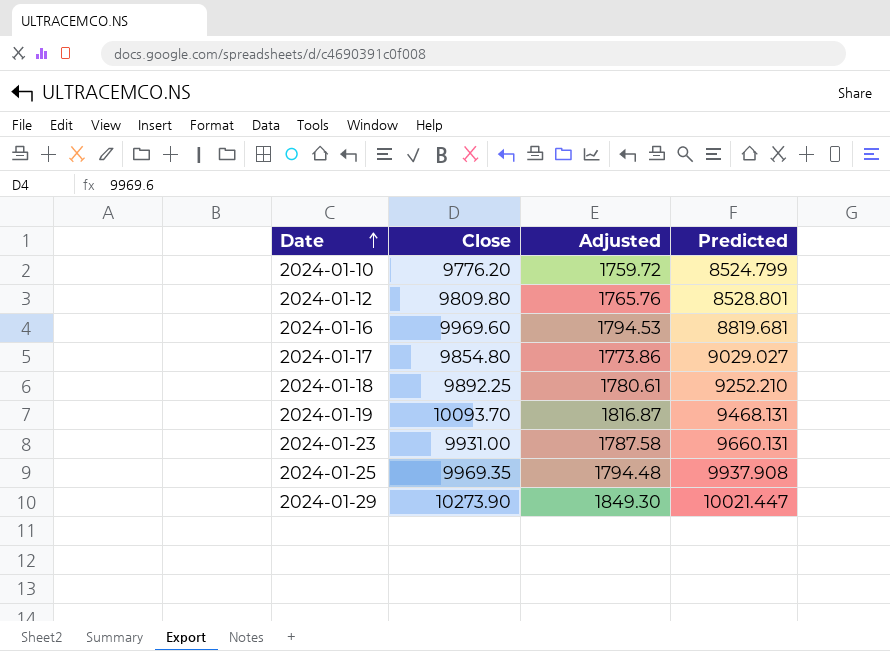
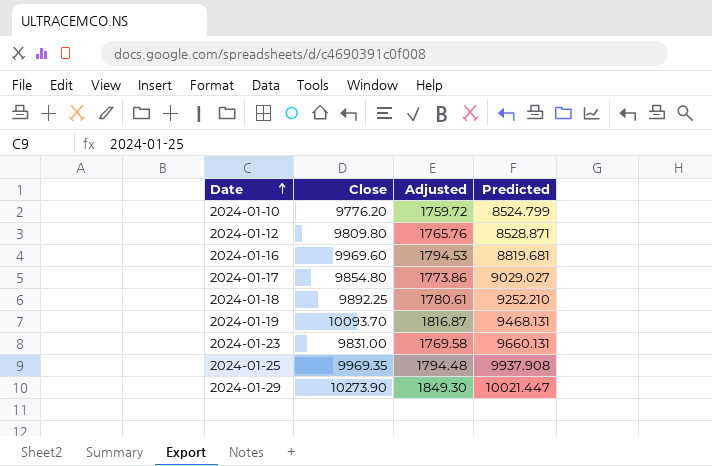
2024-01-12 | Predicted: 8528.801 -> 8528.871
2024-01-23 | Close: 9931.00 -> 9831.00
2024-01-23 | Adjusted: 1787.58 -> 1769.58

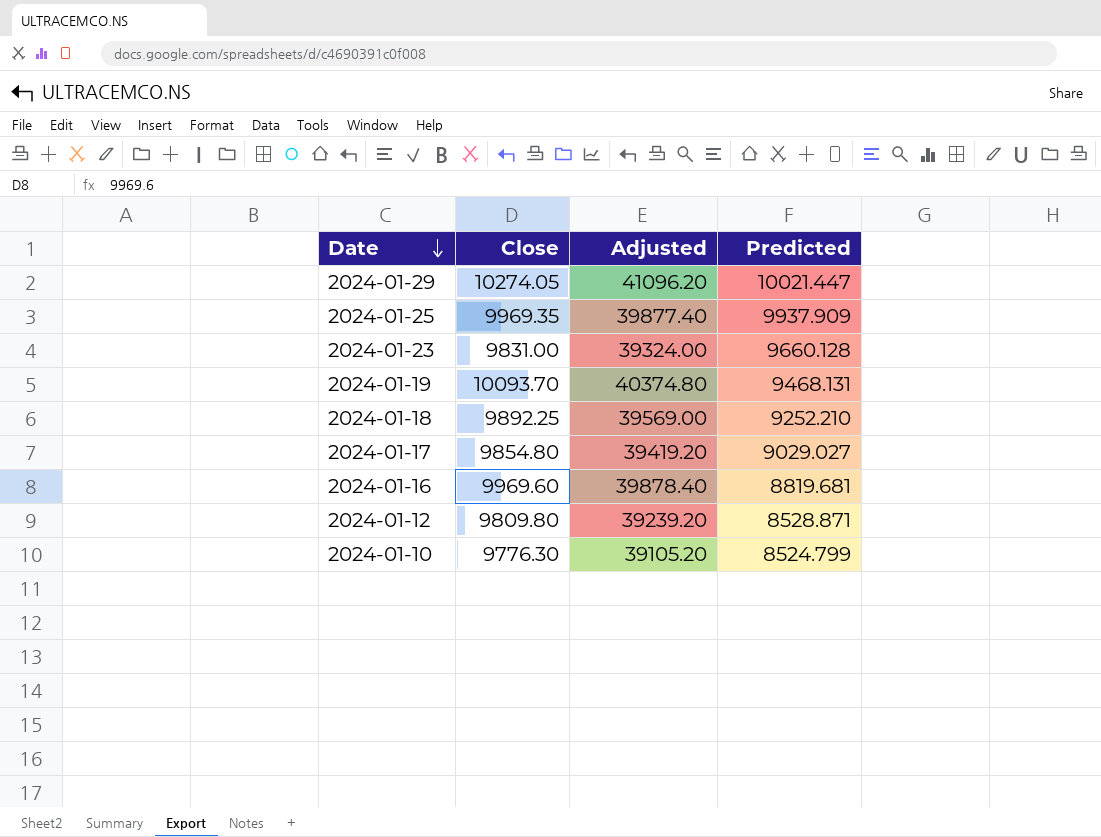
row order: Date ascending -> Date descending
column Adjusted | formula: [Close] * 0.18 -> [Close] * 4
2024-01-29 | Close: 10273.90 -> 10274.05
2024-01-25 | Predicted: 9937.908 -> 9937.909
2024-01-23 | Predicted: 9660.131 -> 9660.128
2024-01-10 | Close: 9776.20 -> 9776.30

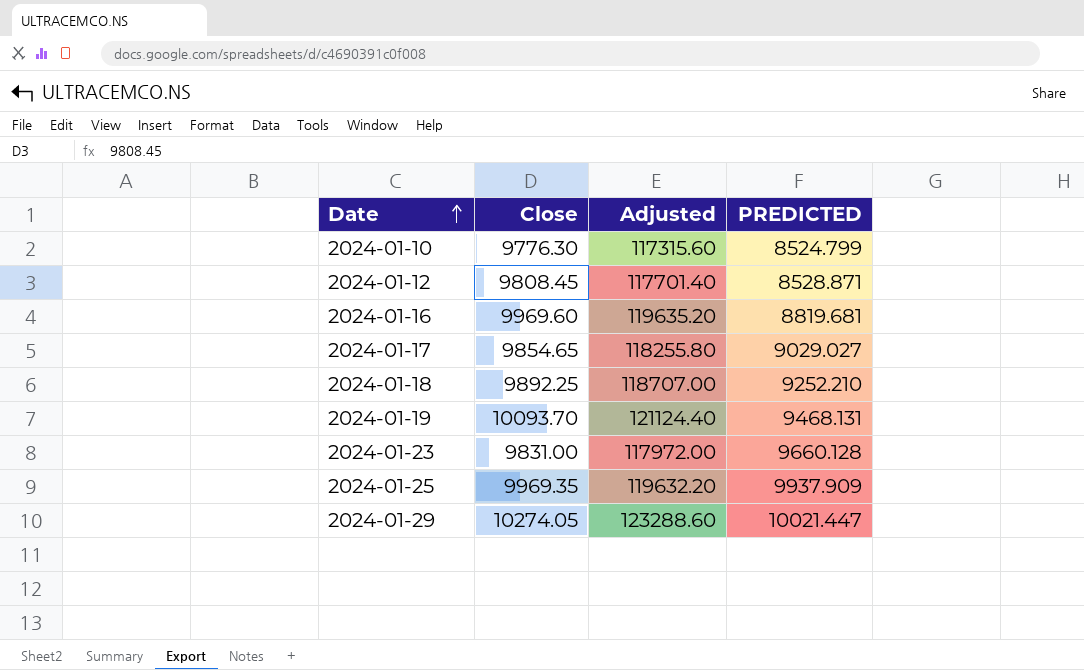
row order: Date descending -> Date ascending
column Adjusted | formula: [Close] * 4 -> [Close] * 12
column name: Predicted -> PREDICTED
2024-01-12 | Close: 9809.80 -> 9808.45
2024-01-17 | Close: 9854.80 -> 9854.65

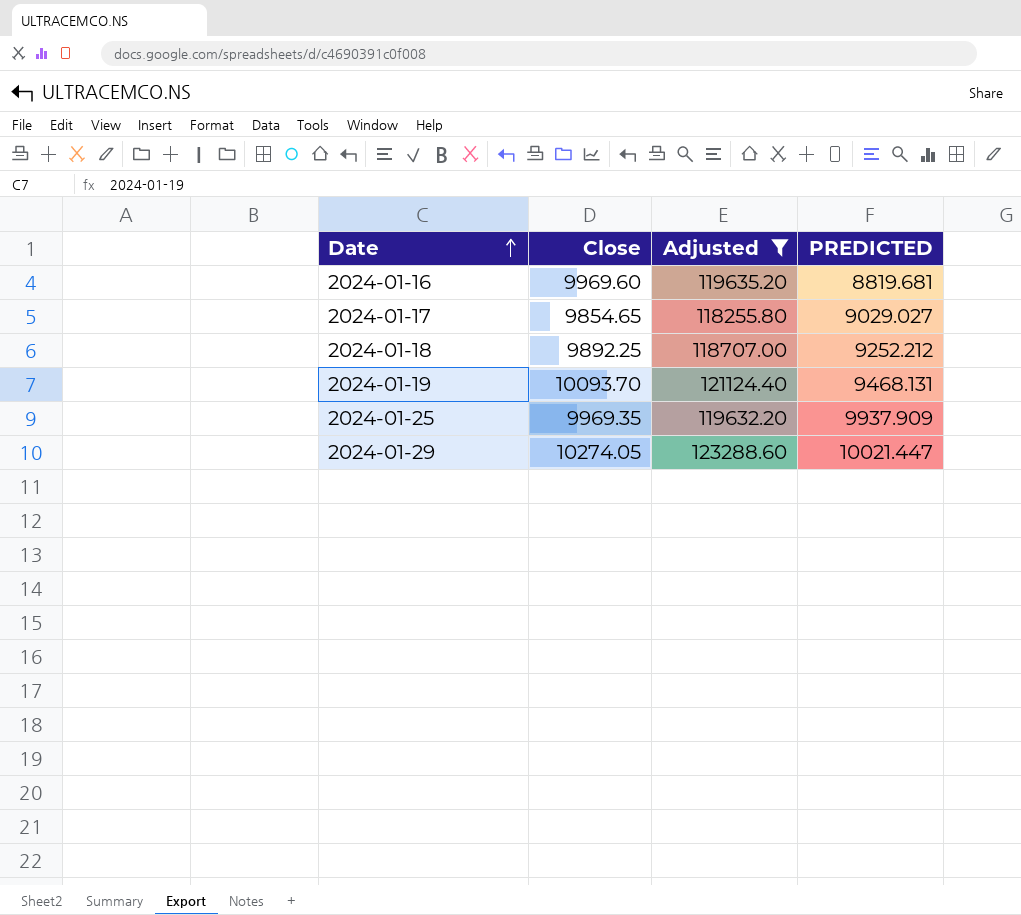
filter: none -> Adjusted >= 118255.80
2024-01-18 | PREDICTED: 9252.210 -> 9252.212

